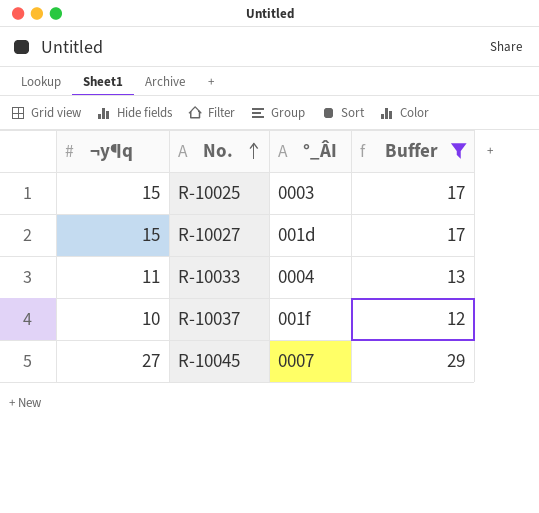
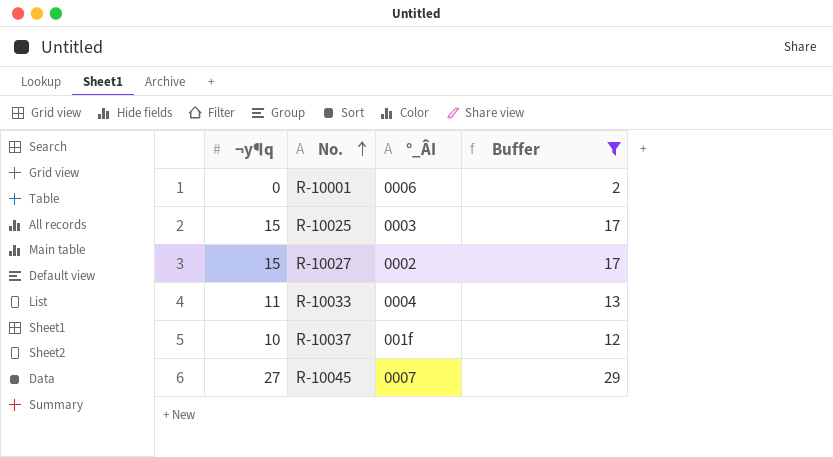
row R-10001: none -> 0 | 0006 | 2
R-10027 | °_ÂI: 001d -> 0002

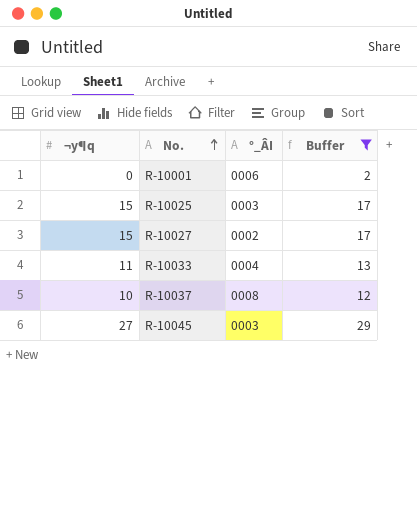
R-10037 | °_ÂI: 001f -> 0008
R-10045 | °_ÂI: 0007 -> 0003

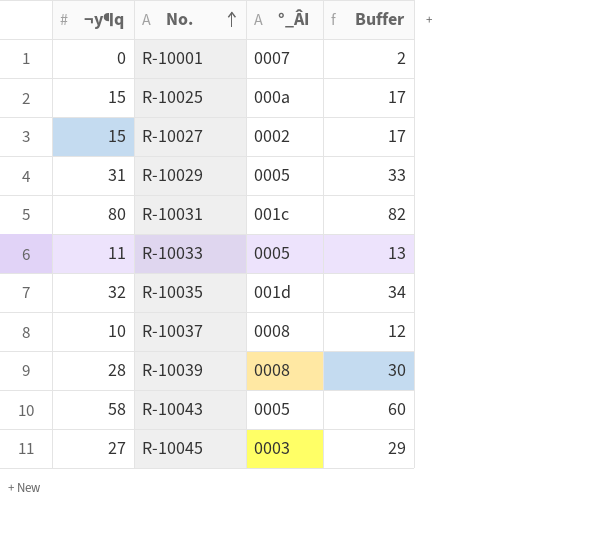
filter: Buffer <= 29 -> none
R-10001 | °_ÂI: 0006 -> 0007
R-10025 | °_ÂI: 0003 -> 000a
R-10033 | °_ÂI: 0004 -> 0005

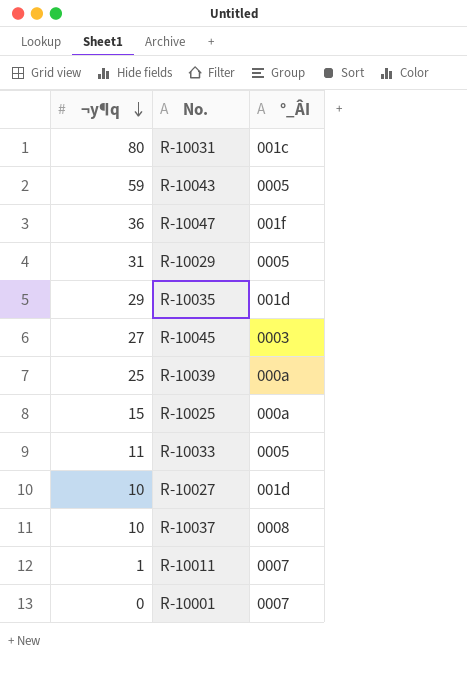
row order: No. ascending -> ¬y¶q descending
column Buffer | formula: [¬y¶q] + 2 -> none
R-10043 | ¬y¶q: 58 -> 59
row R-10047: none -> 36 | 001f
R-10035 | ¬y¶q: 32 -> 29
R-10039 | ¬y¶q: 28 -> 25
R-10039 | °_ÂI: 0008 -> 000a
R-10027 | ¬y¶q: 15 -> 10
R-10027 | °_ÂI: 0002 -> 001d
row R-10011: none -> 1 | 0007

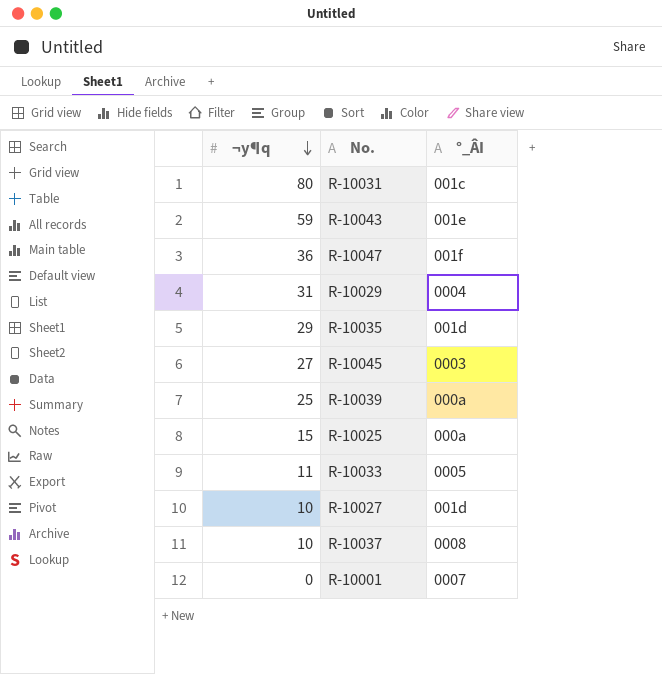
row R-10011: 1 | 0007 -> none
R-10043 | °_ÂI: 0005 -> 001e
R-10029 | °_ÂI: 0005 -> 0004

